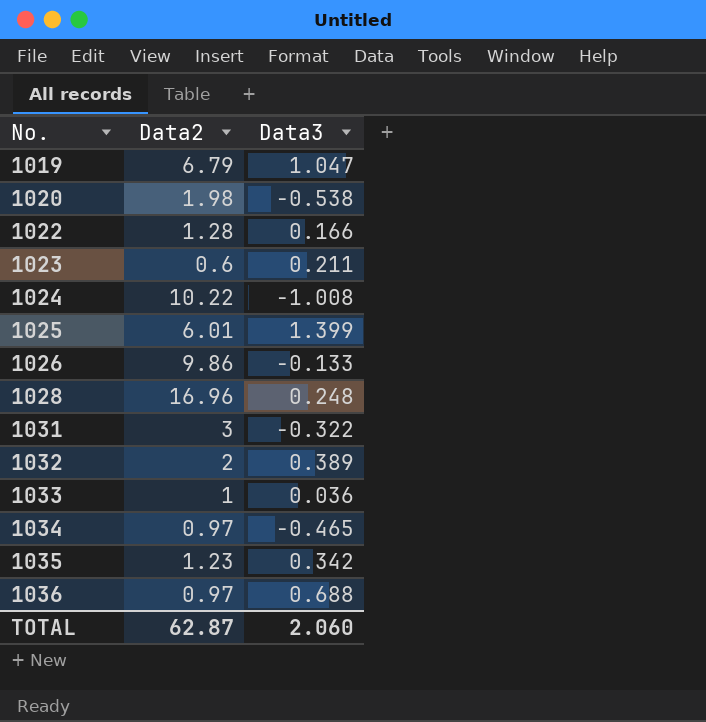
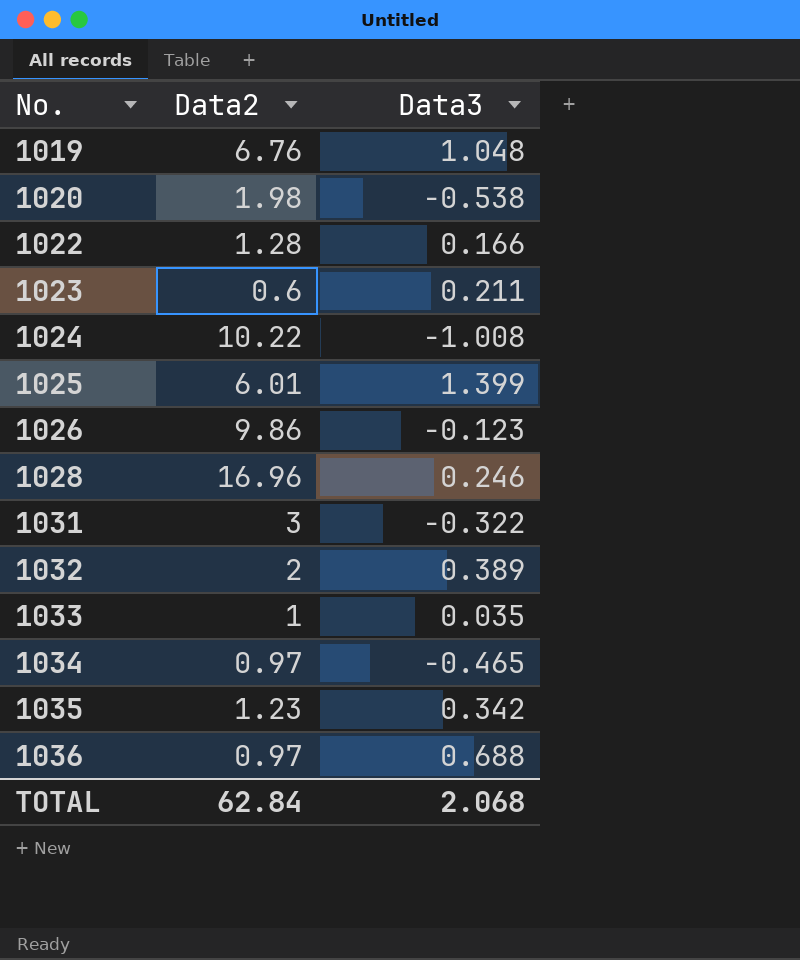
1019 | Data2: 6.79 -> 6.76
1019 | Data3: 1.047 -> 1.048
1026 | Data3: -0.133 -> -0.123
1028 | Data3: 0.248 -> 0.246
1033 | Data3: 0.036 -> 0.035
TOTAL | Data2: 62.87 -> 62.84
TOTAL | Data3: 2.060 -> 2.068

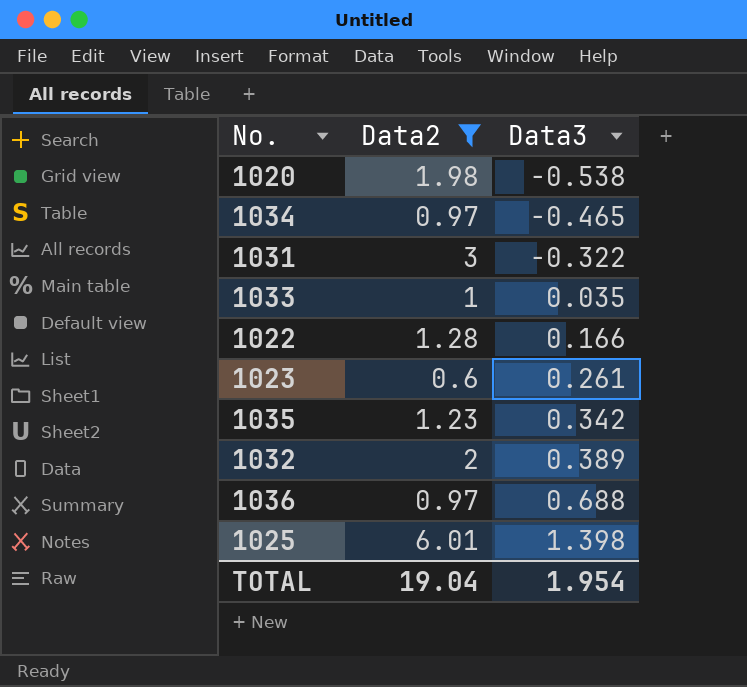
filter: none -> Data2 <= 6.01
row order: No. ascending -> Data3 ascending
1023 | Data3: 0.211 -> 0.261
1025 | Data3: 1.399 -> 1.398
TOTAL | Data2: 62.84 -> 19.04
TOTAL | Data3: 2.068 -> 1.954

